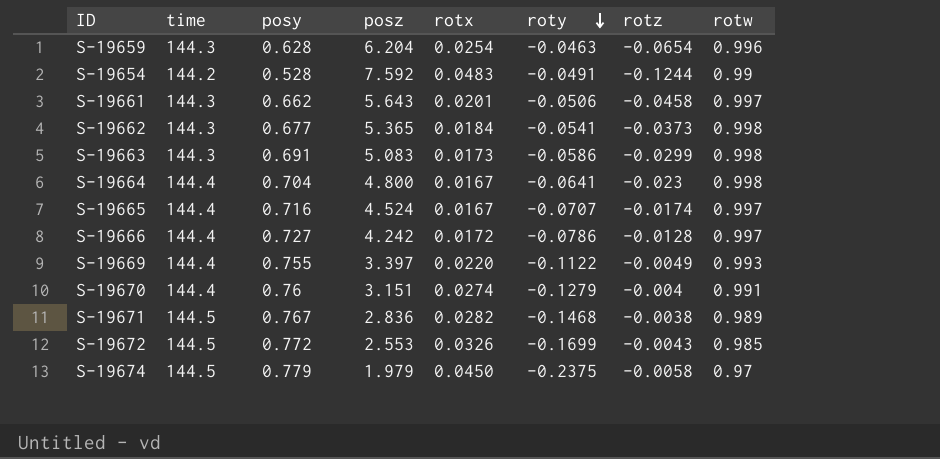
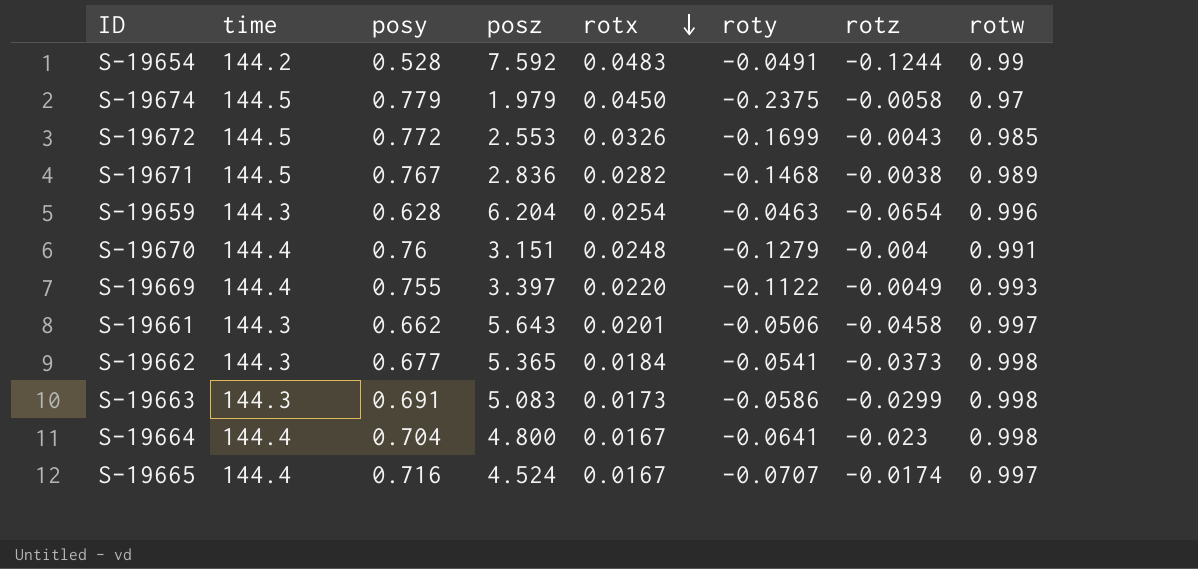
row order: roty descending -> rotx descending
row S-19666: 144.4 | 0.727 | 4.242 | 0.0172 | -0.0786 | -0.0128 | 0.997 -> none
S-19670 | rotx: 0.0274 -> 0.0248

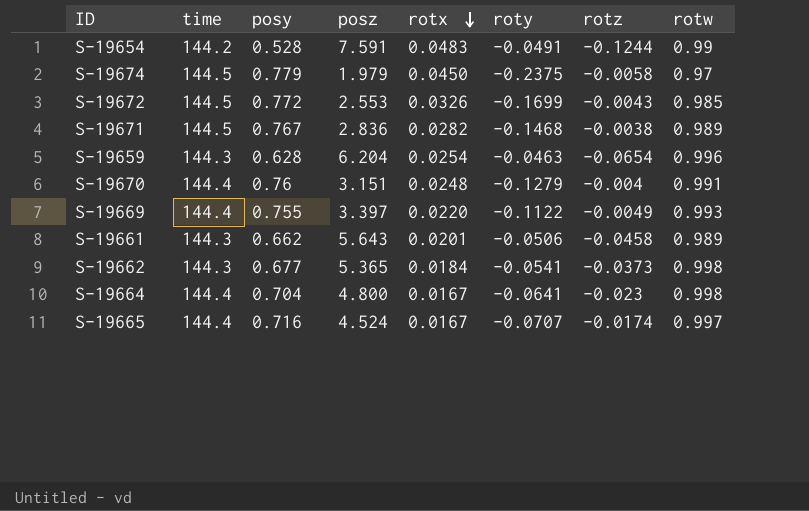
row S-19663: 144.3 | 0.691 | 5.083 | 0.0173 | -0.0586 | -0.0299 | 0.998 -> none
S-19654 | posz: 7.592 -> 7.591
S-19661 | rotw: 0.997 -> 0.989

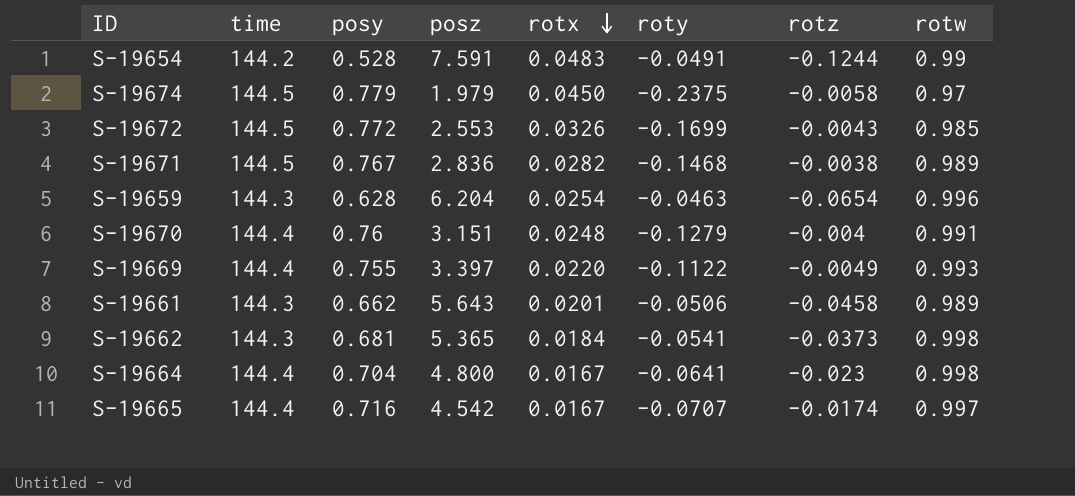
S-19662 | posy: 0.677 -> 0.681
S-19665 | posz: 4.524 -> 4.542

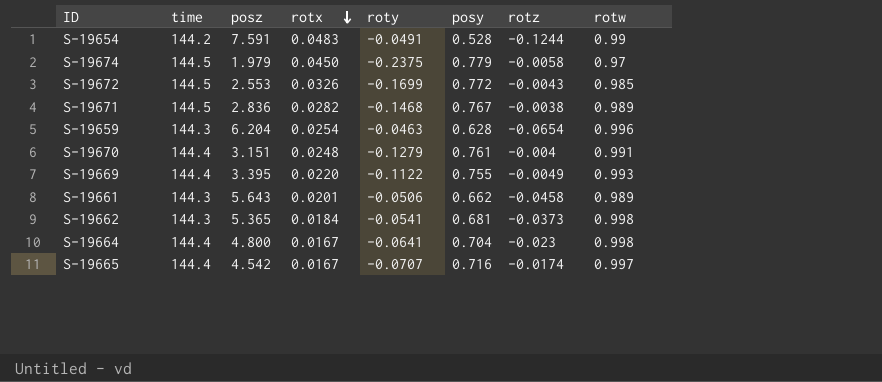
column posy | position: 3 -> 6
S-19670 | posy: 0.76 -> 0.761
S-19669 | posz: 3.397 -> 3.395

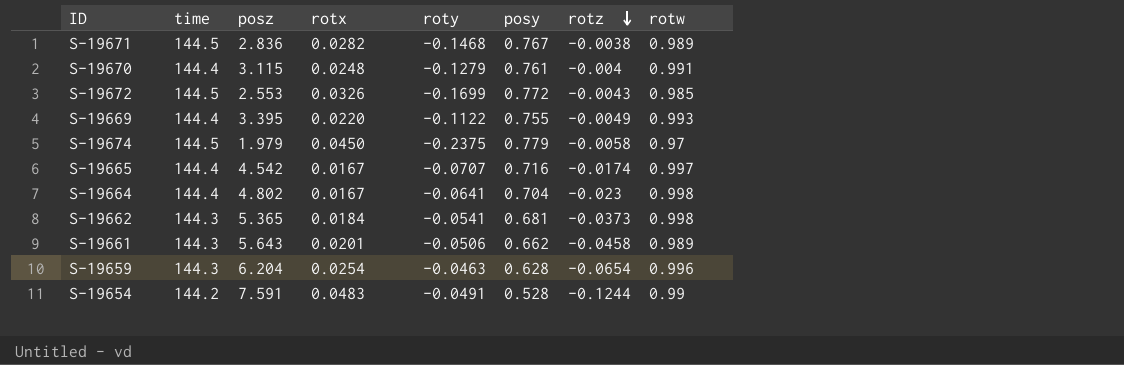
row order: rotx descending -> rotz descending
S-19670 | posz: 3.151 -> 3.115
S-19664 | posz: 4.800 -> 4.802

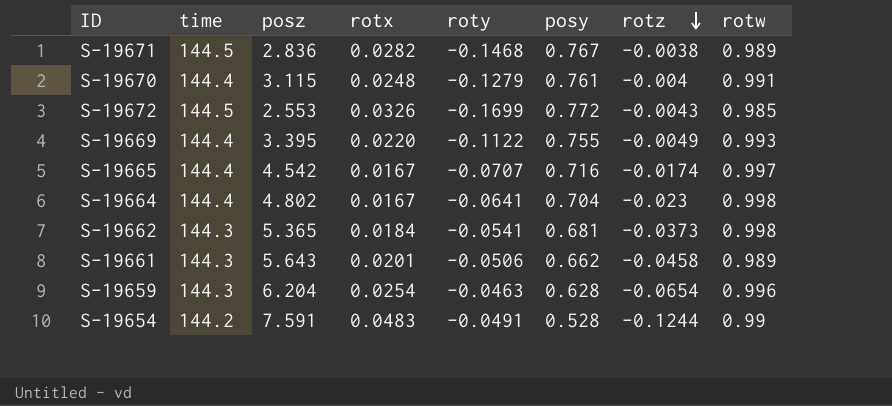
row S-19674: 144.5 | 1.979 | 0.0450 | -0.2375 | 0.779 | -0.0058 | 0.97 -> none

